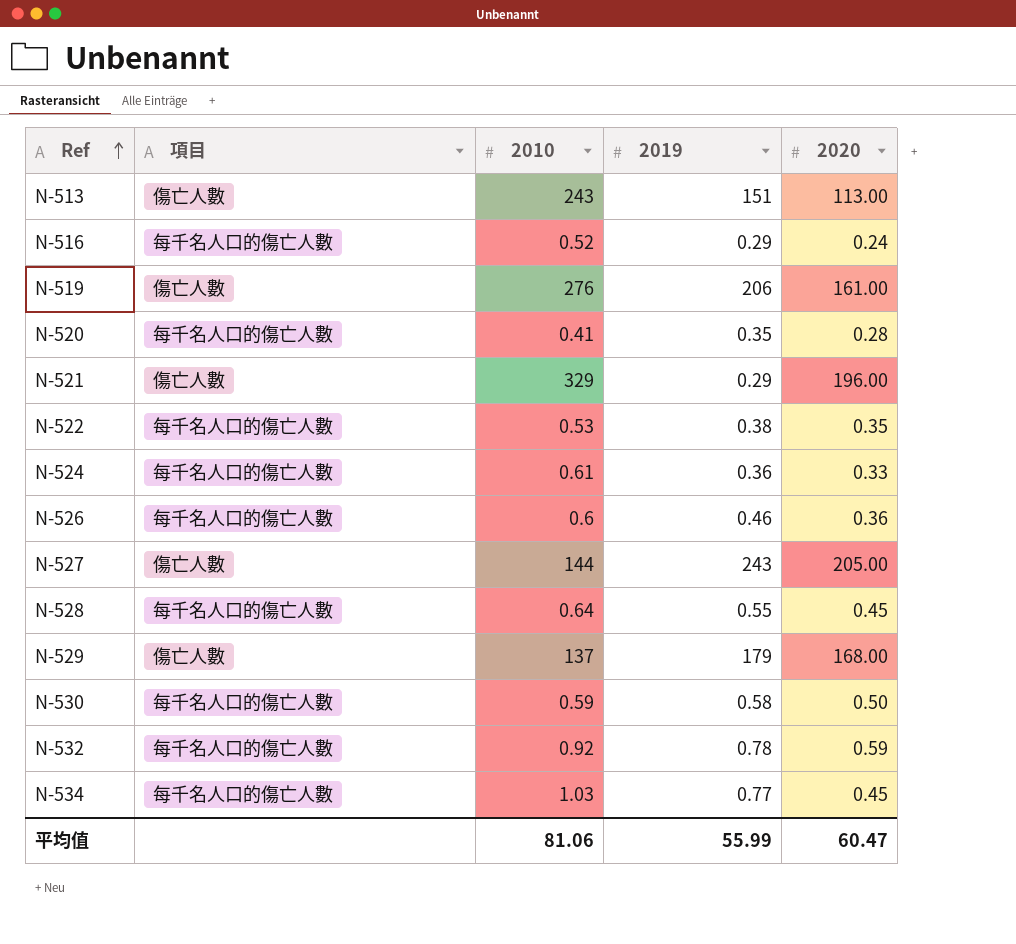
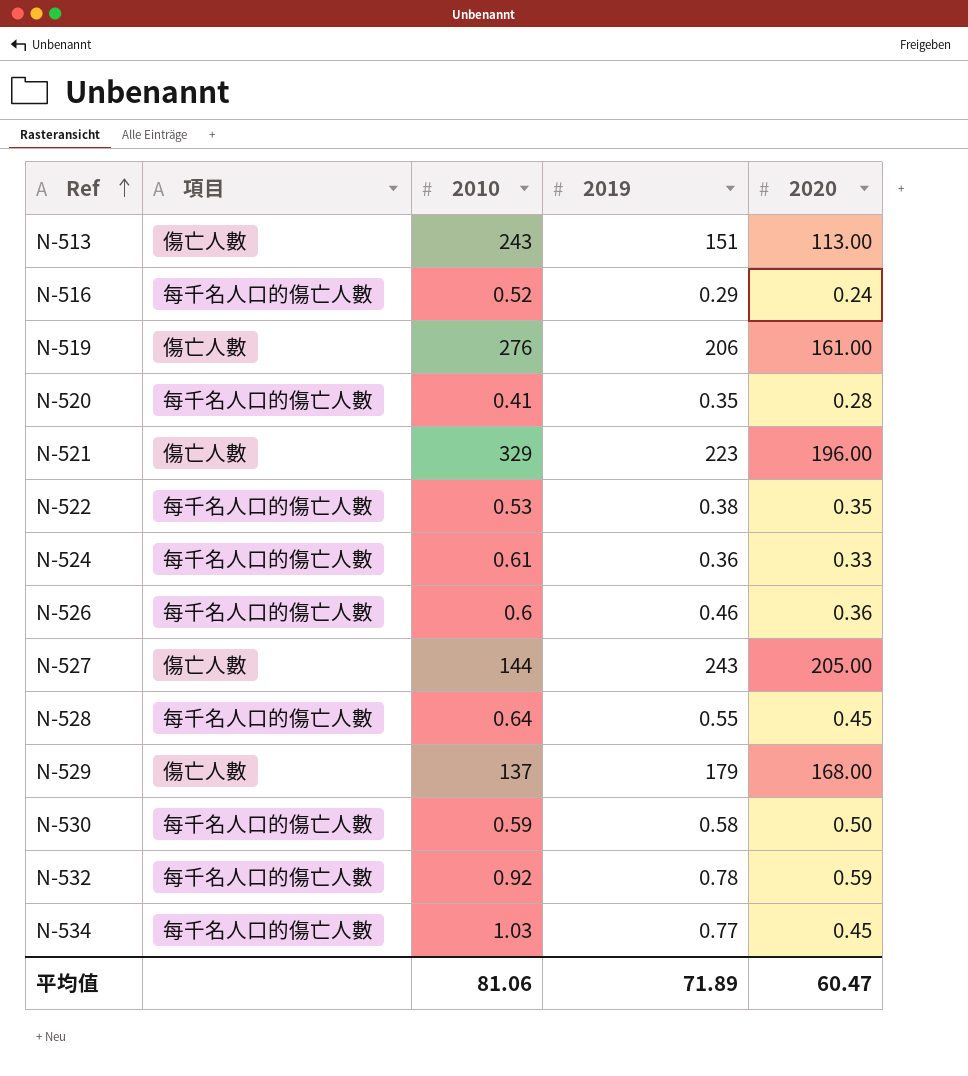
N-521 | 2019: 0.29 -> 223
平均值 | 2019: 55.99 -> 71.89

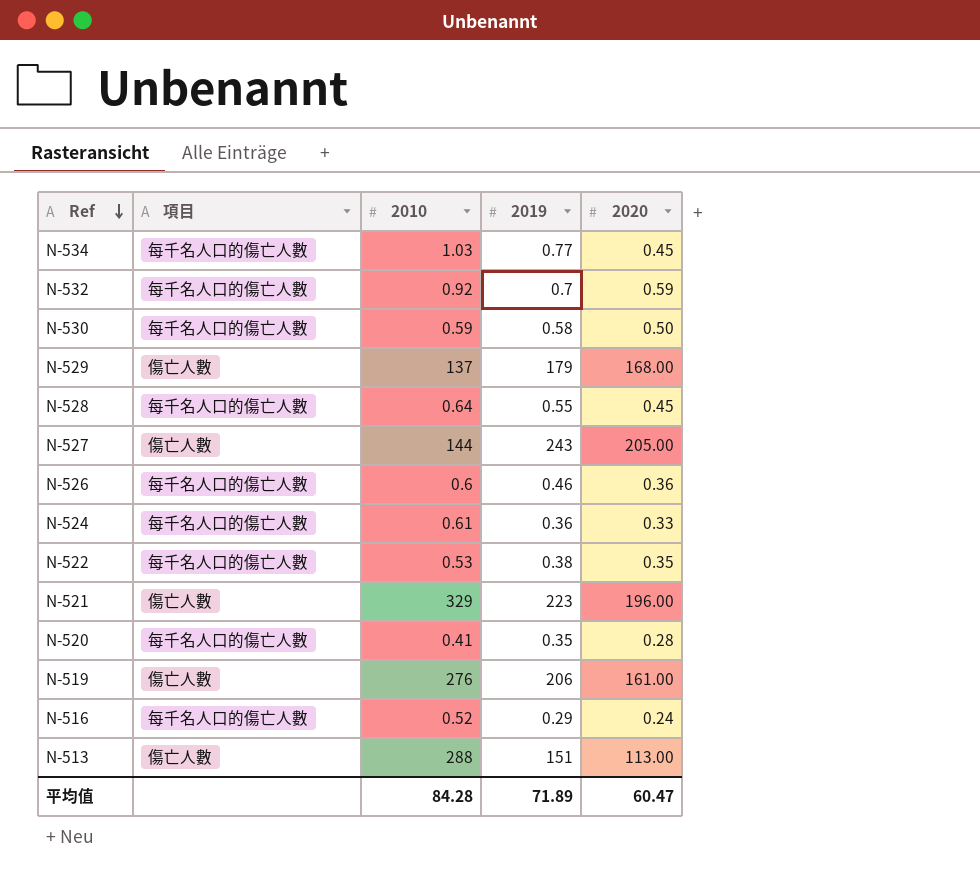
row order: Ref ascending -> Ref descending
N-532 | 2019: 0.78 -> 0.7
N-513 | 2010: 243 -> 288
平均值 | 2010: 81.06 -> 84.28

